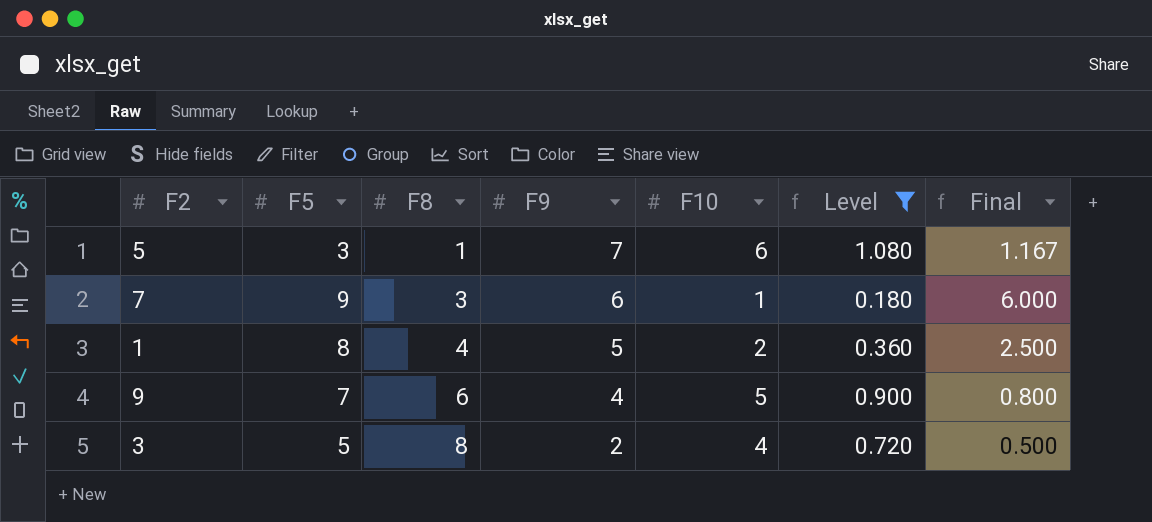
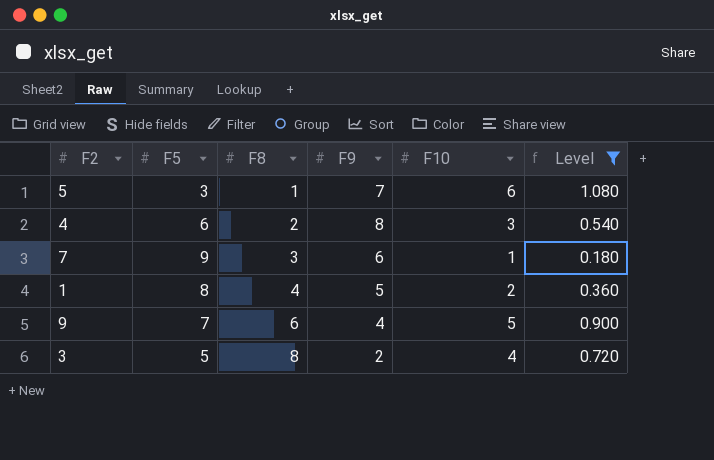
column Final | formula: [F9] / [F10] -> none
row 4: none -> 6 | 2 | 8 | 3 | 0.540

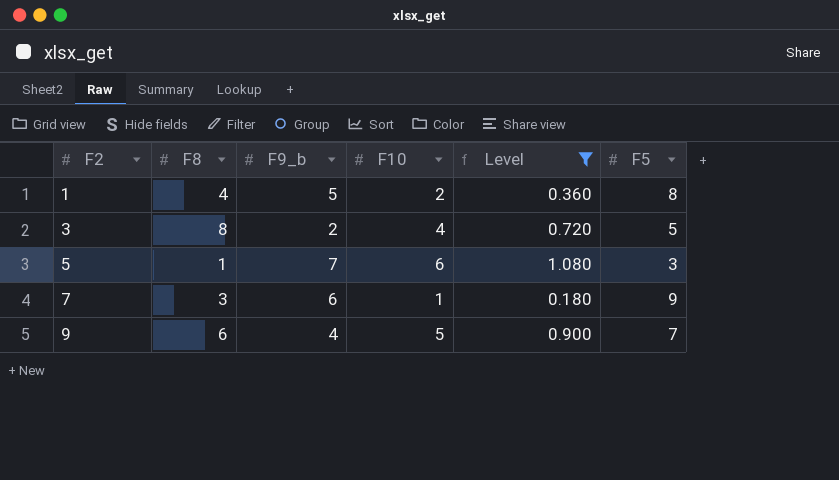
row order: F8 ascending -> F2 ascending
column name: F9 -> F9_b
column F5 | position: 2 -> 6
row 4: 6 | 2 | 8 | 3 | 0.540 -> none

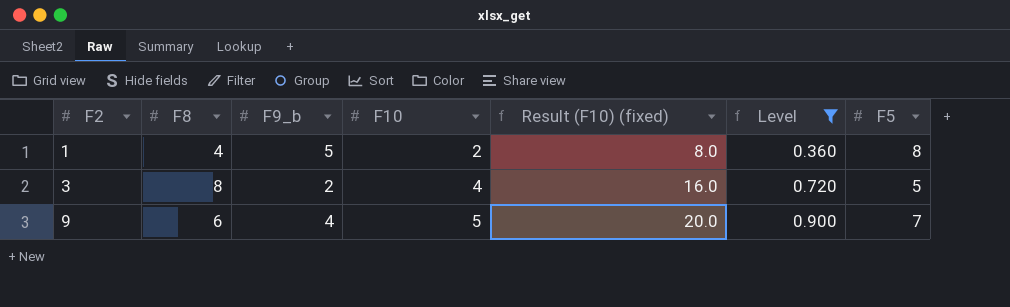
column Result (F10) (fixed) | formula: none -> [F10] * 4
row 5: 1 | 7 | 6 | 1.080 | 3 -> none
row 7: 3 | 6 | 1 | 0.180 | 9 -> none

